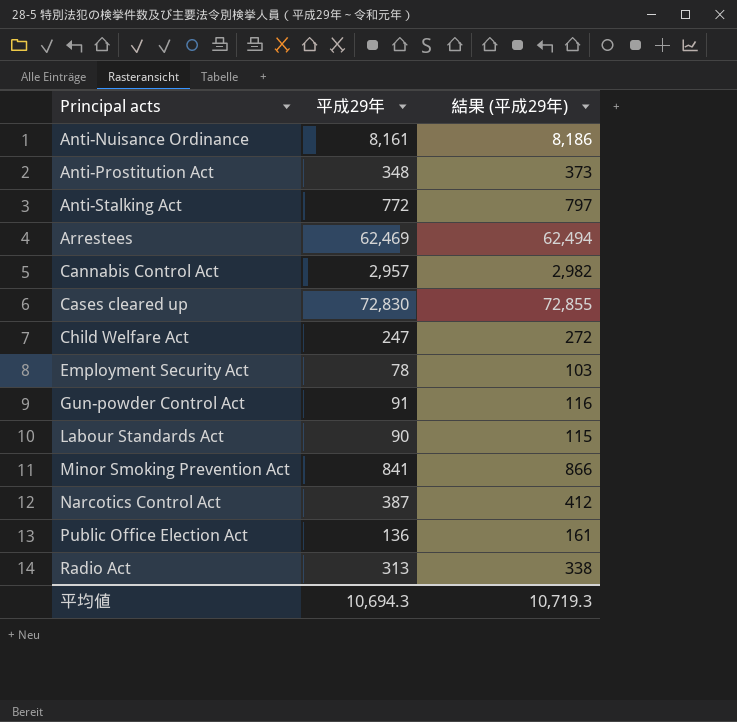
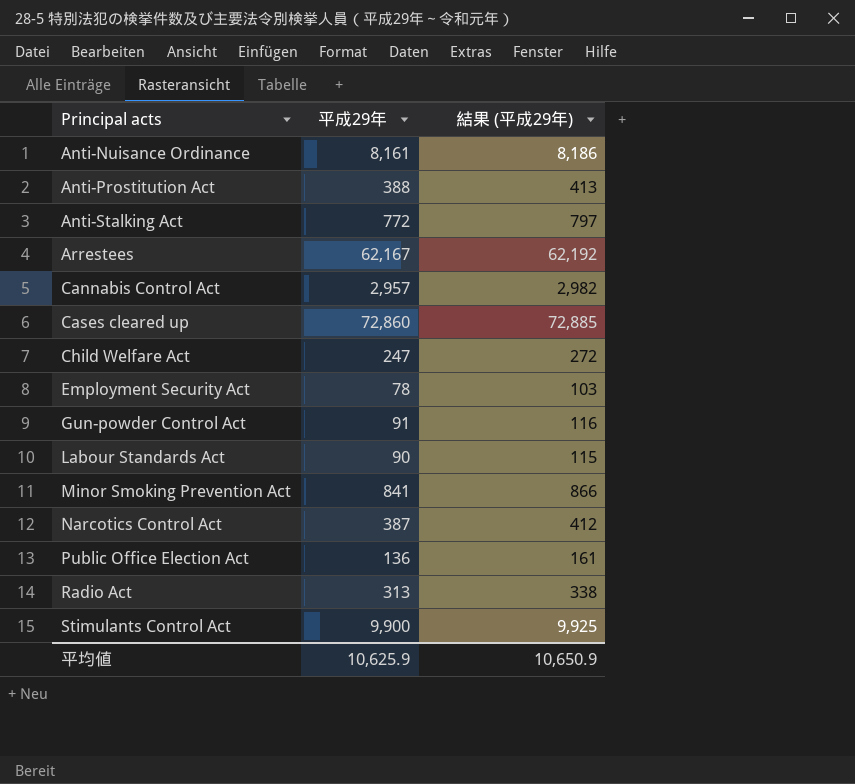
Anti-Prostitution Act | 平成29年: 348 -> 388
Anti-Prostitution Act | 結果 (平成29年): 373 -> 413
Arrestees | 平成29年: 62,469 -> 62,167
Arrestees | 結果 (平成29年): 62,494 -> 62,192
Cases cleared up | 平成29年: 72,830 -> 72,860
Cases cleared up | 結果 (平成29年): 72,855 -> 72,885
row Stimulants Control Act: none -> 9,900 | 9,925
平均値 | 平成29年: 10,694.3 -> 10,625.9
平均値 | 結果 (平成29年): 10,719.3 -> 10,650.9

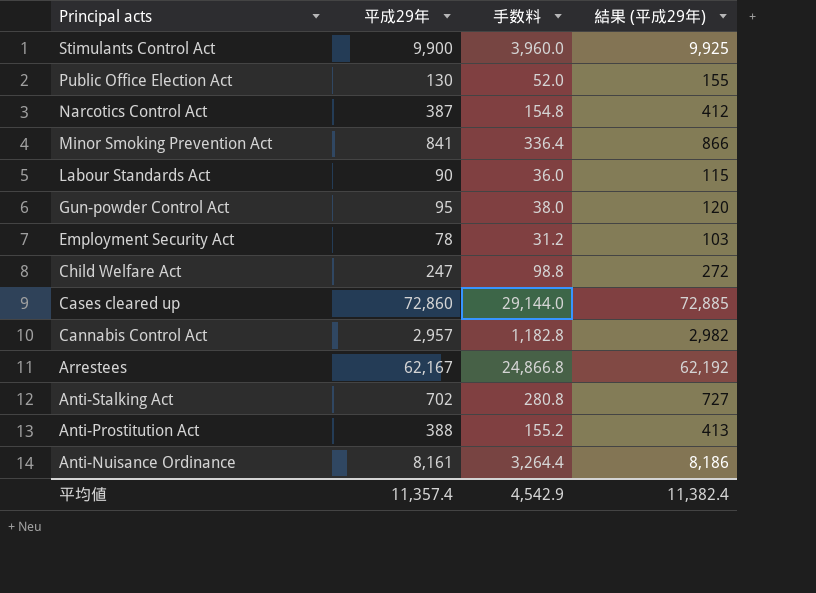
row order: Principal acts ascending -> Principal acts descending
column 手数料 | formula: none -> [平成29年] * 0.4
row Radio Act: 313 | 338 -> none
Public Office Election Act | 平成29年: 136 -> 130
Public Office Election Act | 結果 (平成29年): 161 -> 155
Gun-powder Control Act | 平成29年: 91 -> 95
Gun-powder Control Act | 結果 (平成29年): 116 -> 120
Anti-Stalking Act | 平成29年: 772 -> 702
Anti-Stalking Act | 結果 (平成29年): 797 -> 727
平均値 | 平成29年: 10,625.9 -> 11,357.4
平均値 | 結果 (平成29年): 10,650.9 -> 11,382.4

